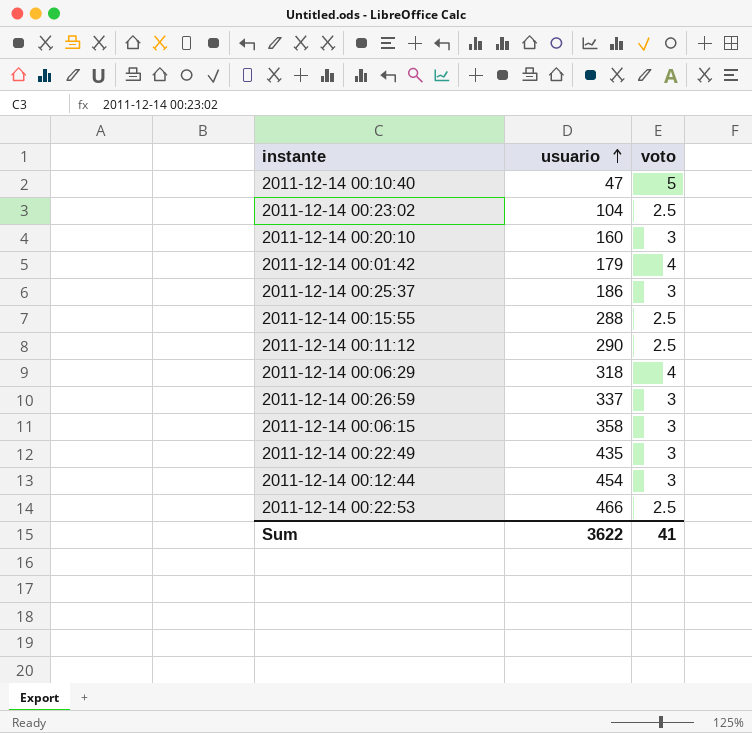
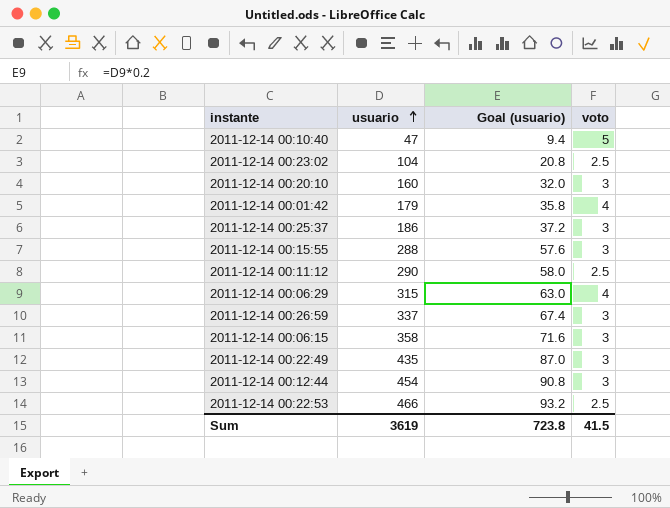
column Goal (usuario) | formula: none -> [usuario] * 0.2
2011-12-14 00:15:55 | voto: 2.5 -> 3
2011-12-14 00:06:29 | usuario: 318 -> 315
Sum | usuario: 3622 -> 3619
Sum | voto: 41 -> 41.5

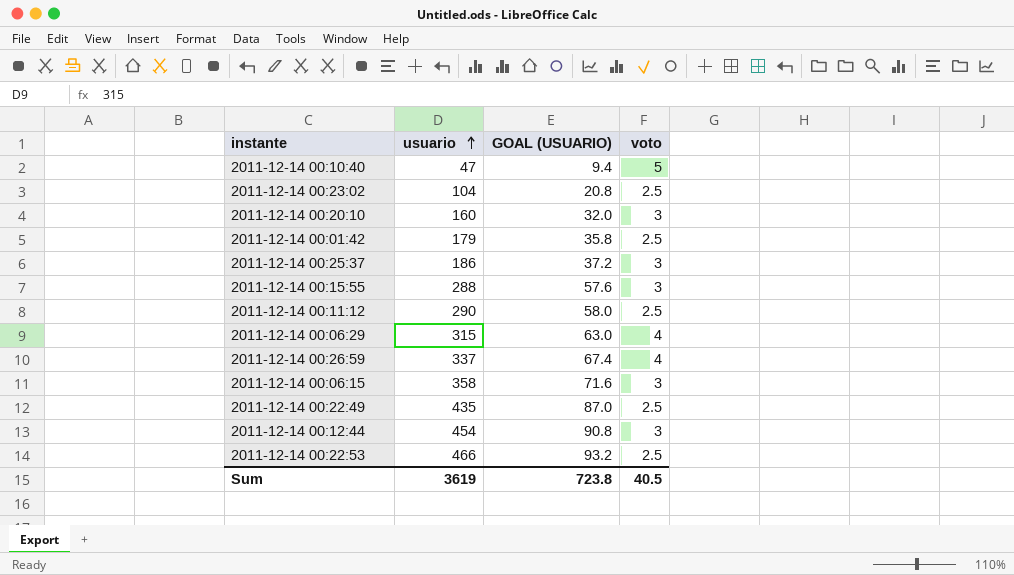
column name: Goal (usuario) -> GOAL (USUARIO)
2011-12-14 00:01:42 | voto: 4 -> 2.5
2011-12-14 00:26:59 | voto: 3 -> 4
2011-12-14 00:22:49 | voto: 3 -> 2.5
Sum | voto: 41.5 -> 40.5

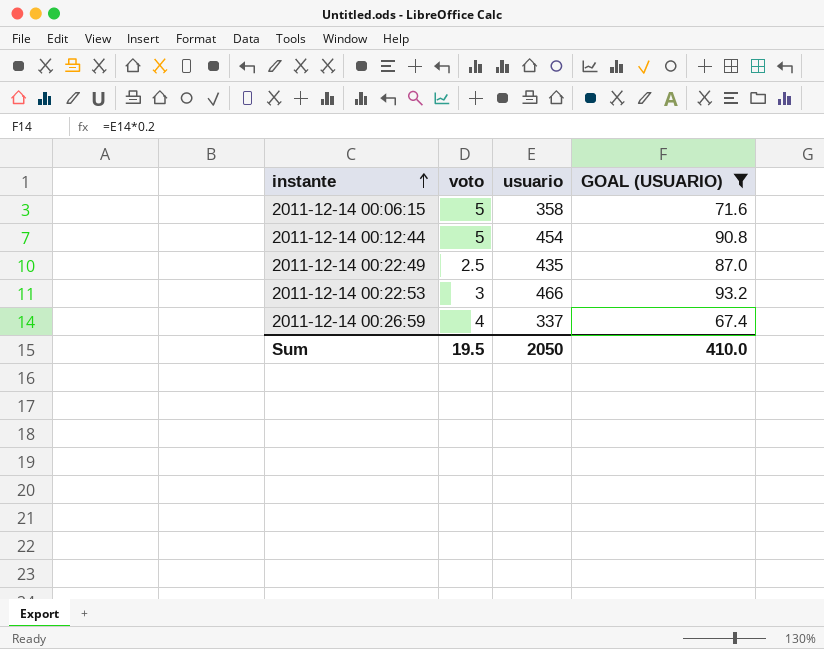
filter: none -> GOAL (USUARIO) >= 67.4
row order: usuario ascending -> instante ascending
column voto | position: 4 -> 2
2011-12-14 00:06:15 | voto: 3 -> 5
2011-12-14 00:12:44 | voto: 3 -> 5
2011-12-14 00:22:53 | voto: 2.5 -> 3
Sum | voto: 40.5 -> 19.5
Sum | usuario: 3619 -> 2050
Sum | GOAL (USUARIO): 723.8 -> 410.0

